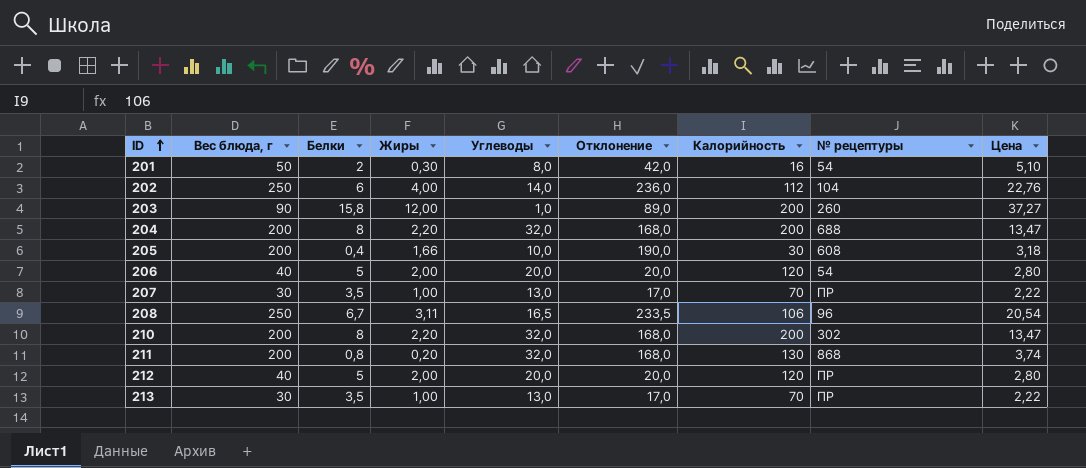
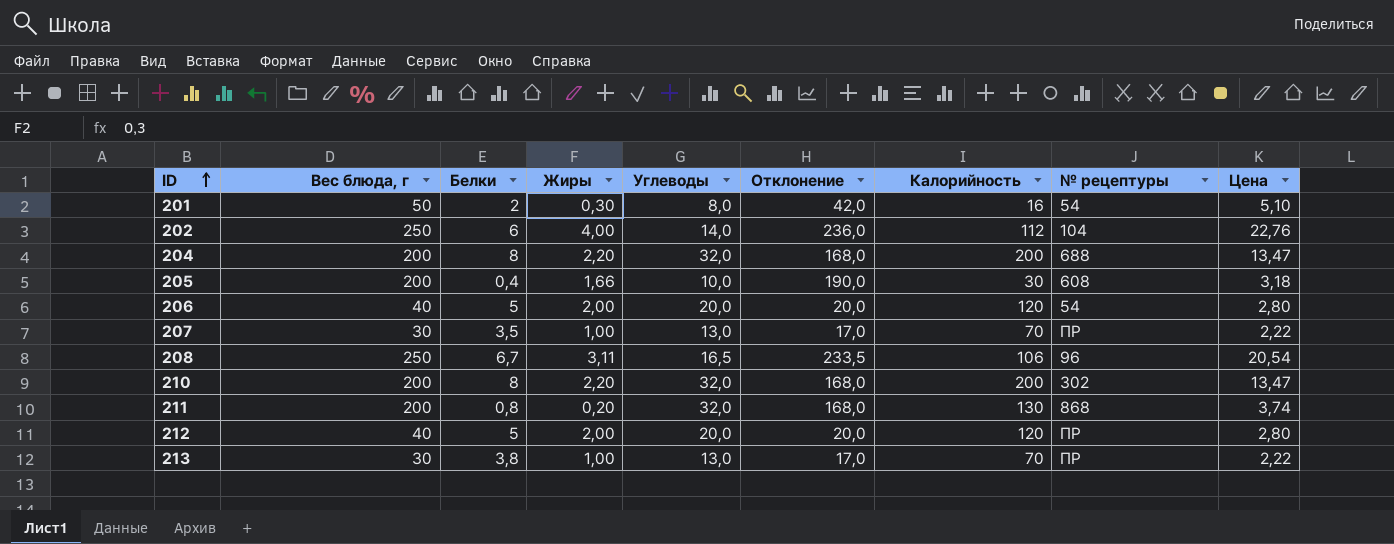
row 203: 90 | 15,8 | 12,00 | 1,0 | 89,0 | 200 | 260 | 37,27 -> none
213 | Белки: 3,5 -> 3,8

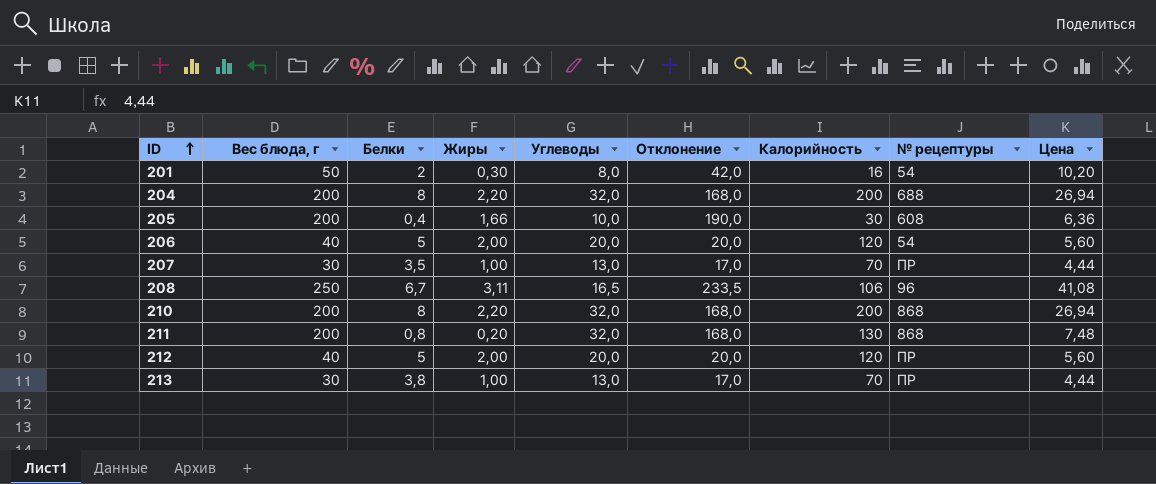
row 202: 250 | 6 | 4,00 | 14,0 | 236,0 | 112 | 104 | 22,76 -> none
201 | Цена: 5,10 -> 10,20
204 | Цена: 13,47 -> 26,94
205 | Цена: 3,18 -> 6,36
206 | Цена: 2,80 -> 5,60
207 | Цена: 2,22 -> 4,44
208 | Цена: 20,54 -> 41,08
210 | № рецептуры: 302 -> 868
210 | Цена: 13,47 -> 26,94
211 | Цена: 3,74 -> 7,48
212 | Цена: 2,80 -> 5,60
213 | Цена: 2,22 -> 4,44

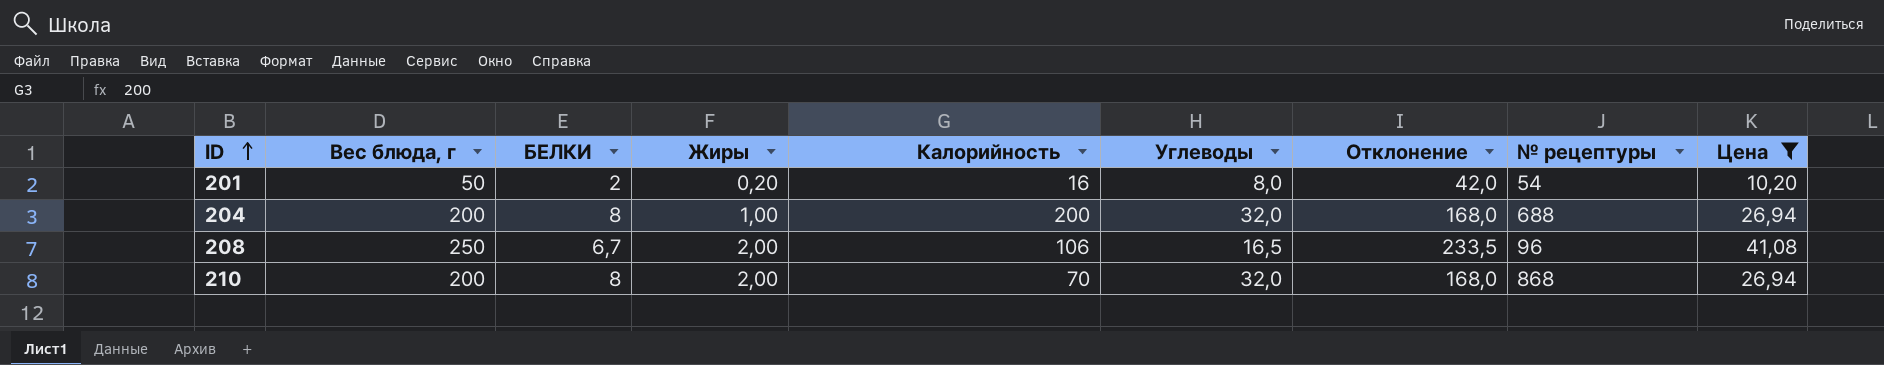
filter: none -> Цена >= 10,20
column name: Белки -> БЕЛКИ
column Калорийность | position: 7 -> 5
201 | Жиры: 0,30 -> 0,20
204 | Жиры: 2,20 -> 1,00
208 | Жиры: 3,11 -> 2,00
210 | Жиры: 2,20 -> 2,00
210 | Калорийность: 200 -> 70

